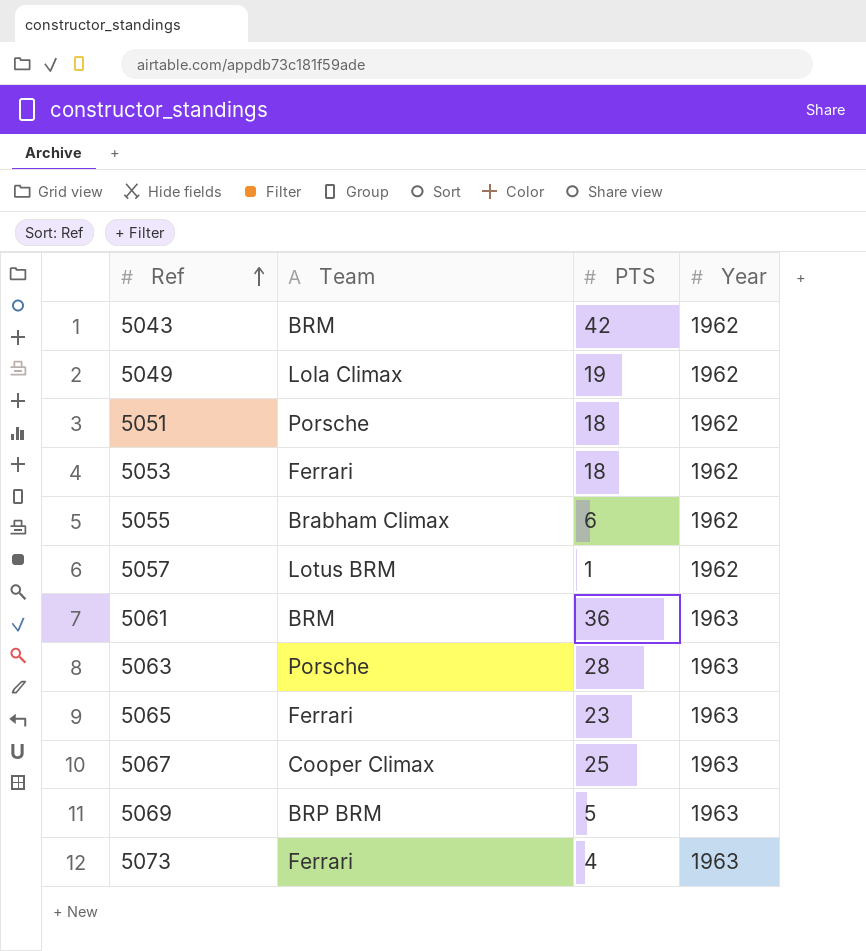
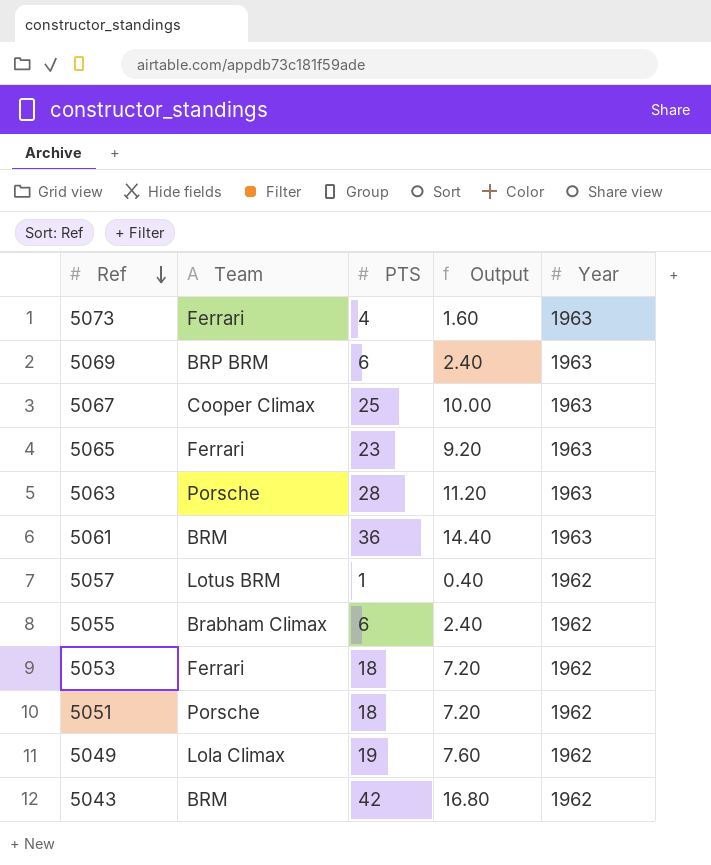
row order: Ref ascending -> Ref descending
column Output | formula: none -> [PTS] * 0.4
5069 | PTS: 5 -> 6

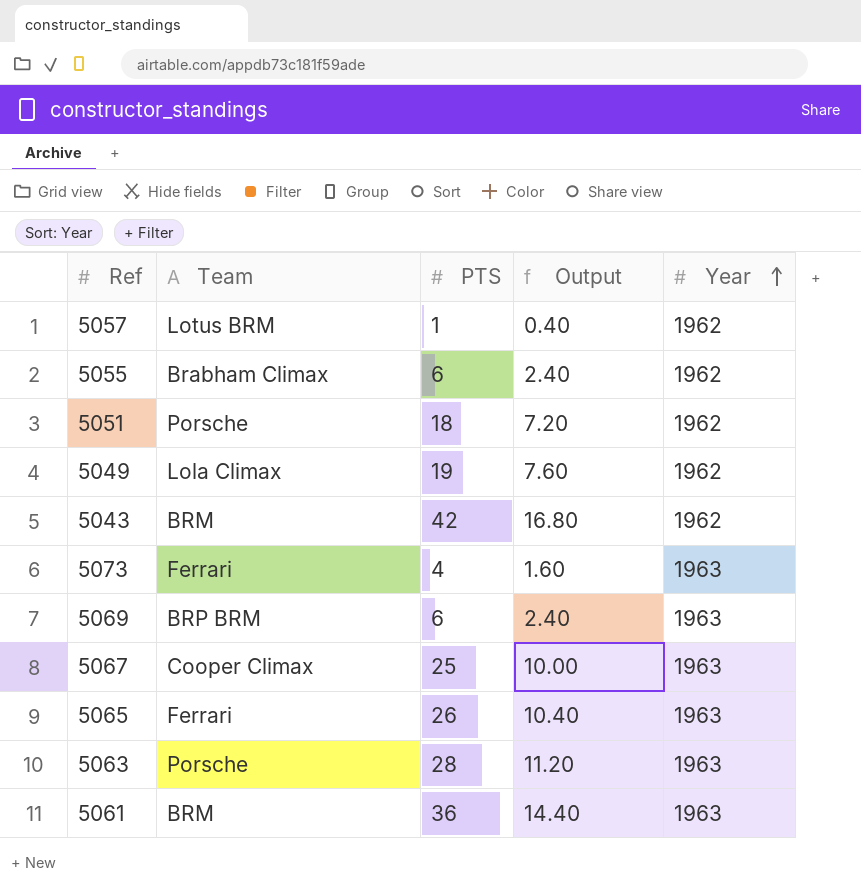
row order: Ref descending -> Year ascending
row 5053: Ferrari | 18 | 7.20 | 1962 -> none
5065 | PTS: 23 -> 26
5065 | Output: 9.20 -> 10.40

